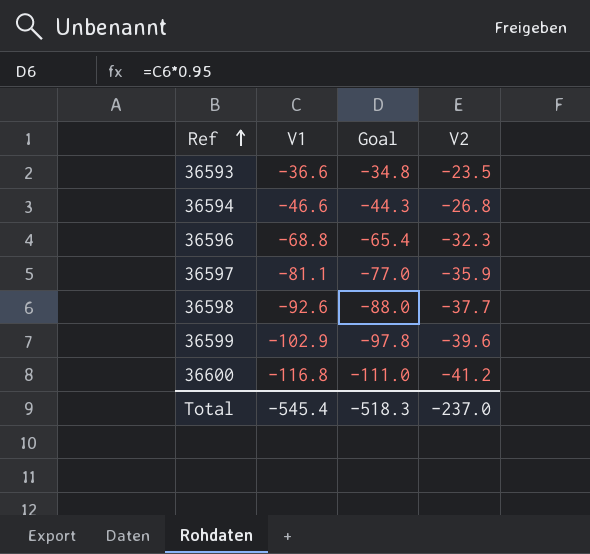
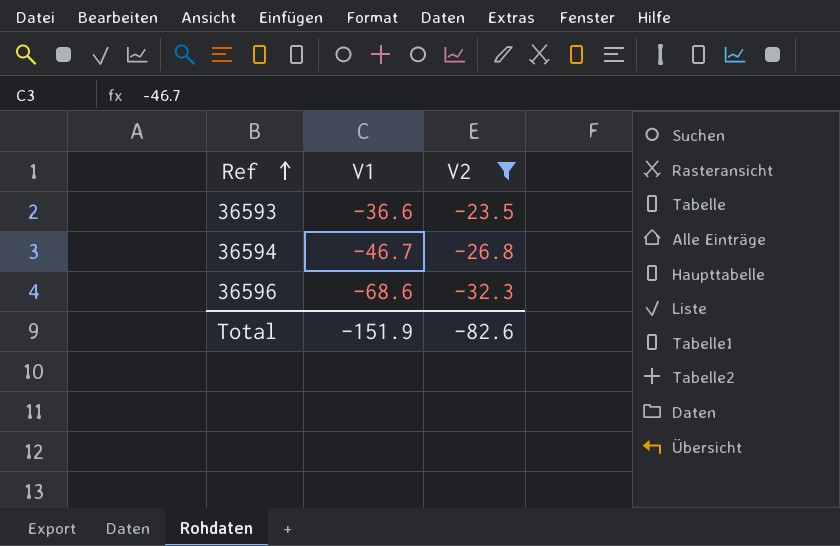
filter: none -> V2 >= -32.3
column Goal | formula: [V1] * 0.95 -> none
36594 | V1: -46.6 -> -46.7
36596 | V1: -68.8 -> -68.6
Total | V1: -545.4 -> -151.9
Total | V2: -237.0 -> -82.6

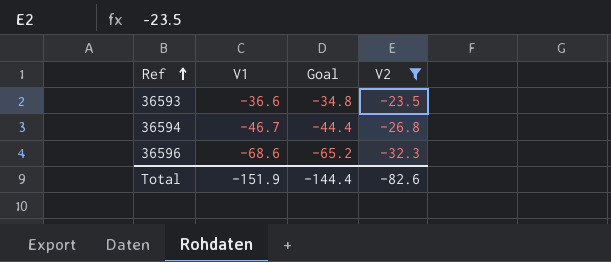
column Goal | formula: none -> [V1] * 0.95

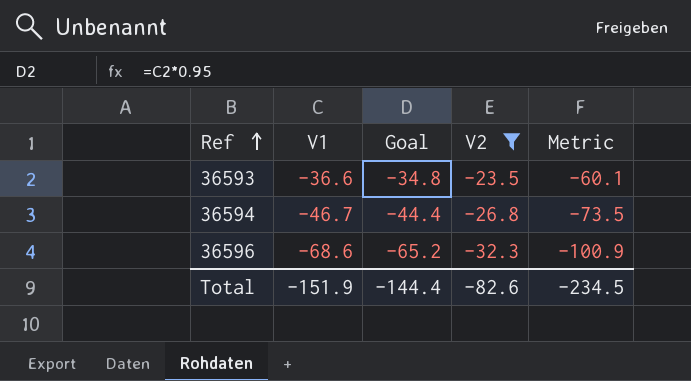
column Metric | formula: none -> [V1] + [V2]

